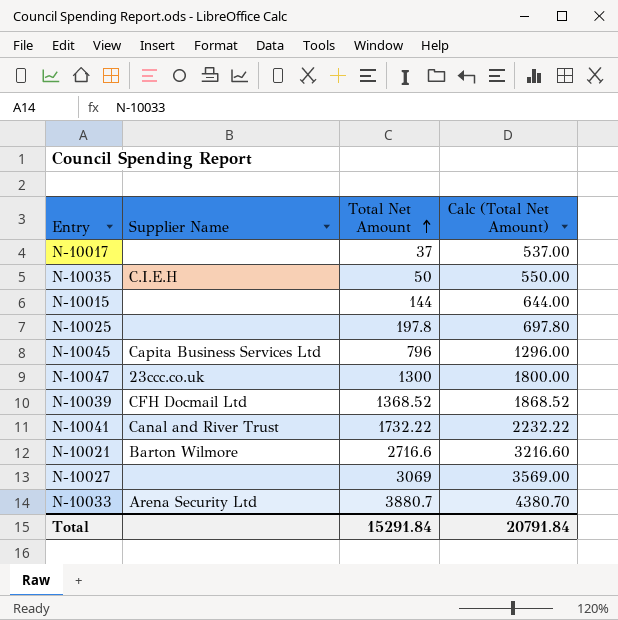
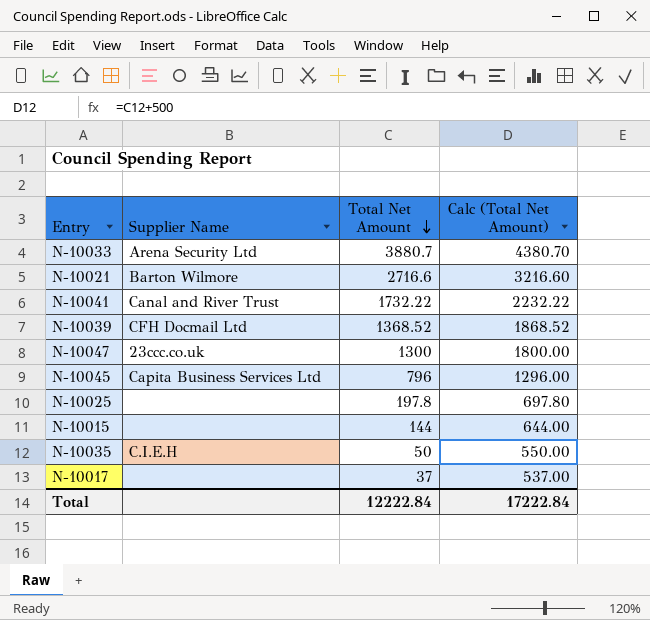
row order: Total Net Amount ascending -> Total Net Amount descending
row N-10027: none | 3069 | 3569.00 -> none
Total | Total Net Amount: 15291.84 -> 12222.84
Total | Calc (Total Net Amount): 20791.84 -> 17222.84

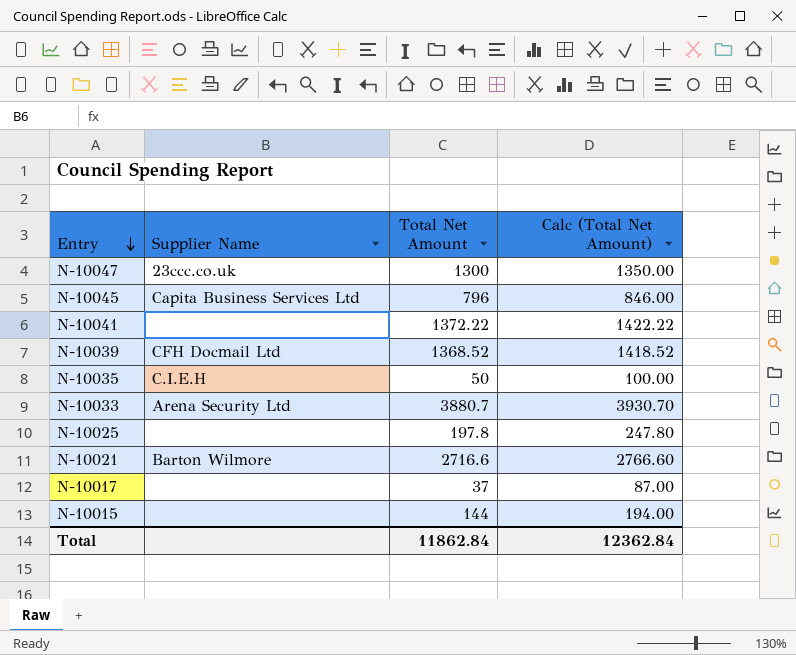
row order: Total Net Amount descending -> Entry descending
column Calc (Total Net Amount) | formula: [Total Net Amount] + 500 -> [Total Net Amount] + 50
N-10041 | Supplier Name: Canal and River Trust -> none
N-10041 | Total Net Amount: 1732.22 -> 1372.22
Total | Total Net Amount: 12222.84 -> 11862.84
Total | Calc (Total Net Amount): 17222.84 -> 12362.84

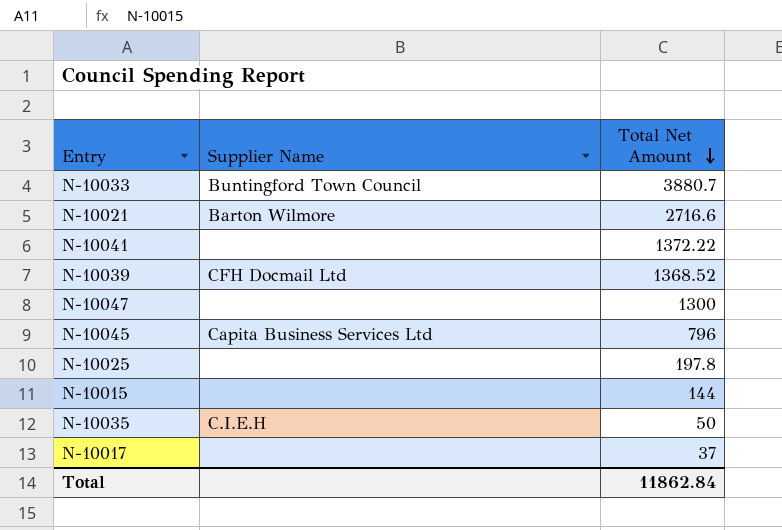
row order: Entry descending -> Total Net Amount descending
column Calc (Total Net Amount) | formula: [Total Net Amount] + 50 -> none
N-10033 | Supplier Name: Arena Security Ltd -> Buntingford Town Council
N-10047 | Supplier Name: 23ccc.co.uk -> none

